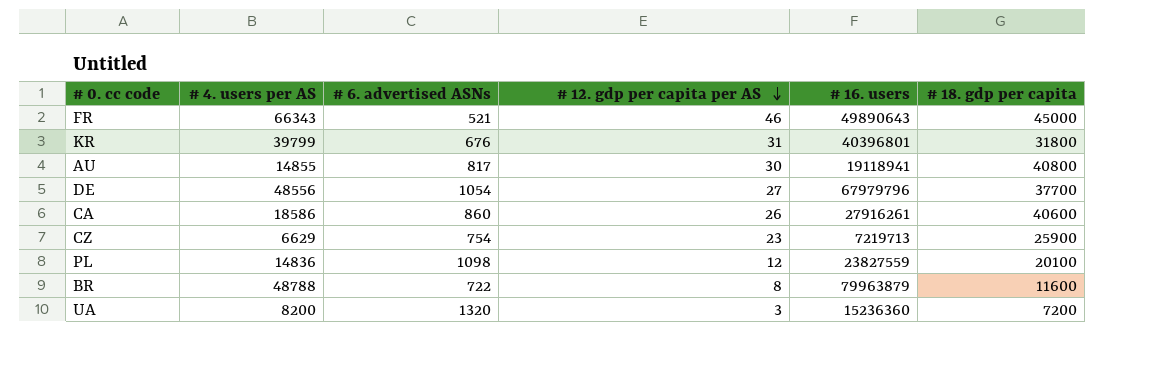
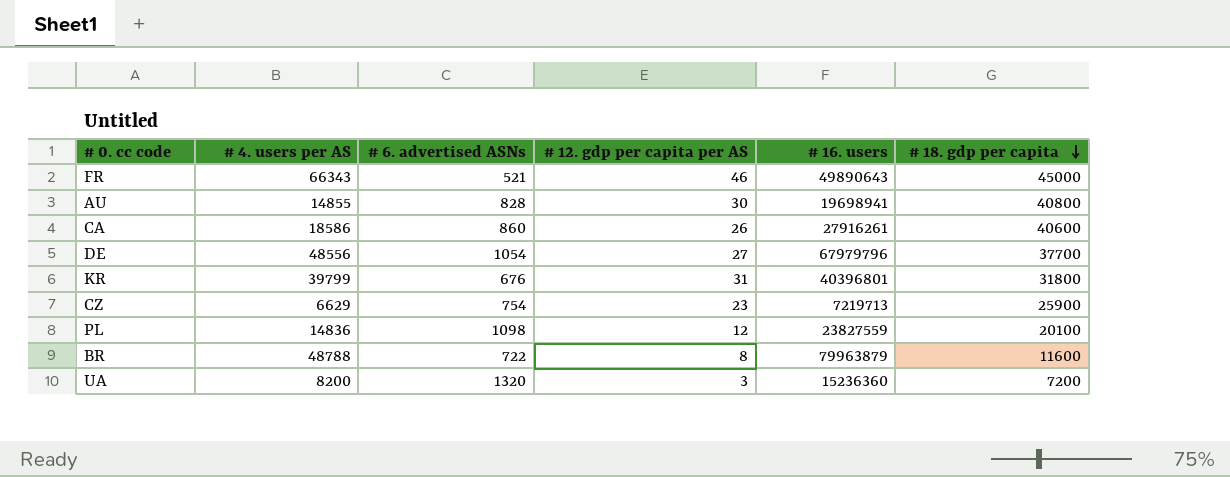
row order: # 12. gdp per capita per AS descending -> # 18. gdp per capita descending
AU | # 6. advertised ASNs: 817 -> 828
AU | # 16. users: 19118941 -> 19698941

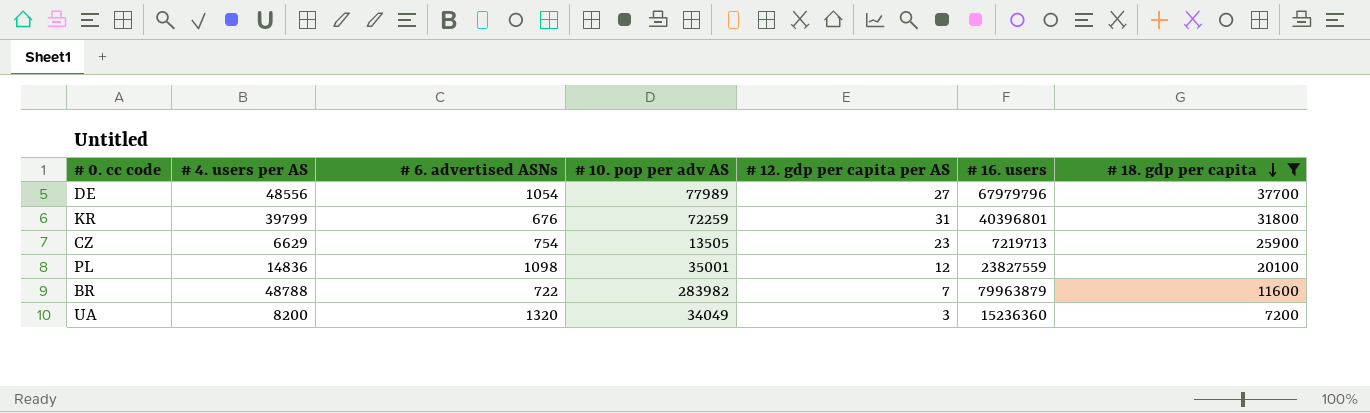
filter: none -> # 18. gdp per capita <= 37700
column # 10. pop per adv AS | position: none -> 4
BR | # 12. gdp per capita per AS: 8 -> 7

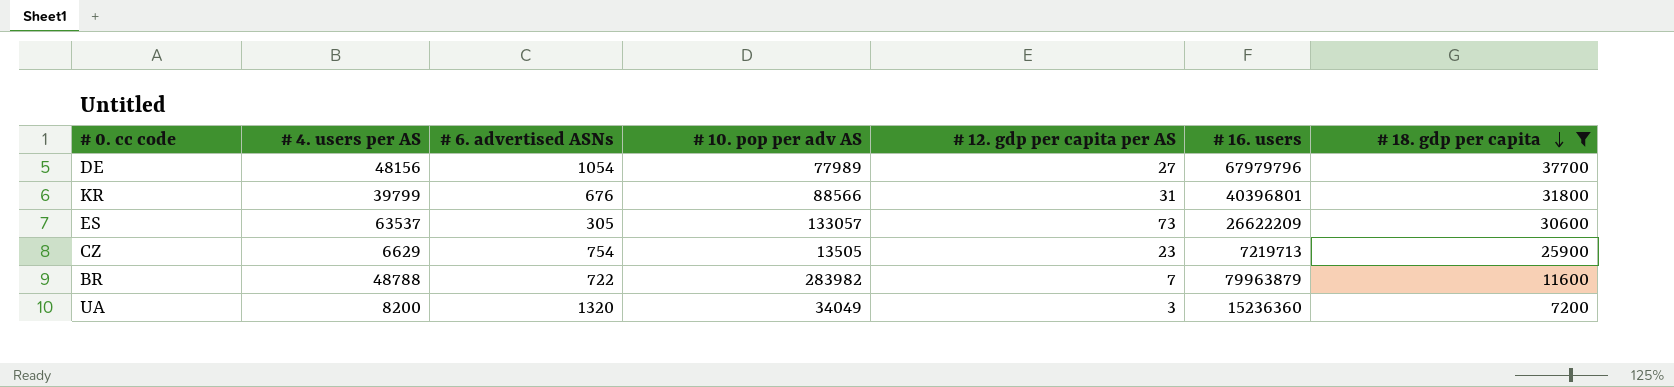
row PL: 14836 | 1098 | 35001 | 12 | 23827559 | 20100 -> none
DE | # 4. users per AS: 48556 -> 48156
KR | # 10. pop per adv AS: 72259 -> 88566
row ES: none -> 63537 | 305 | 133057 | 73 | 26622209 | 30600

